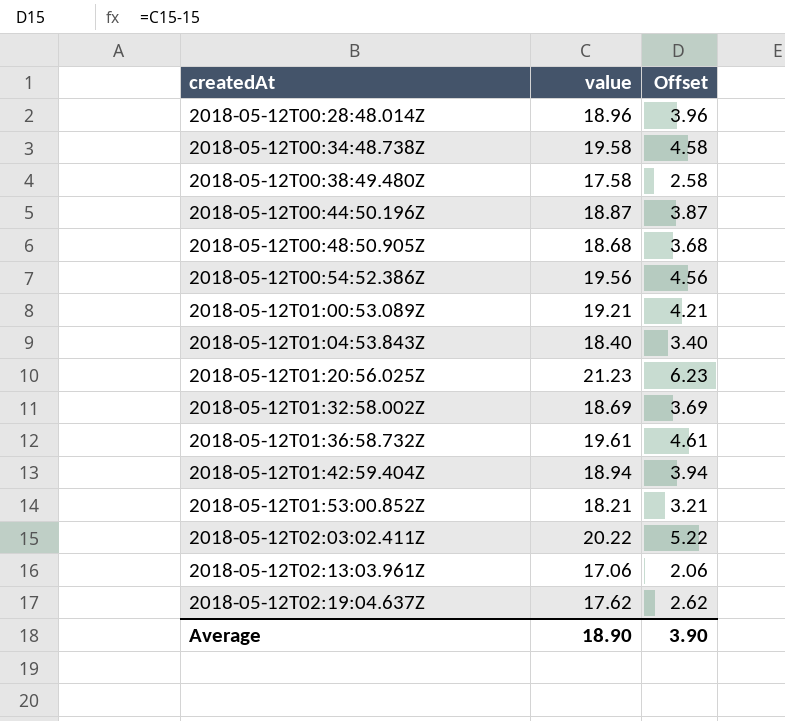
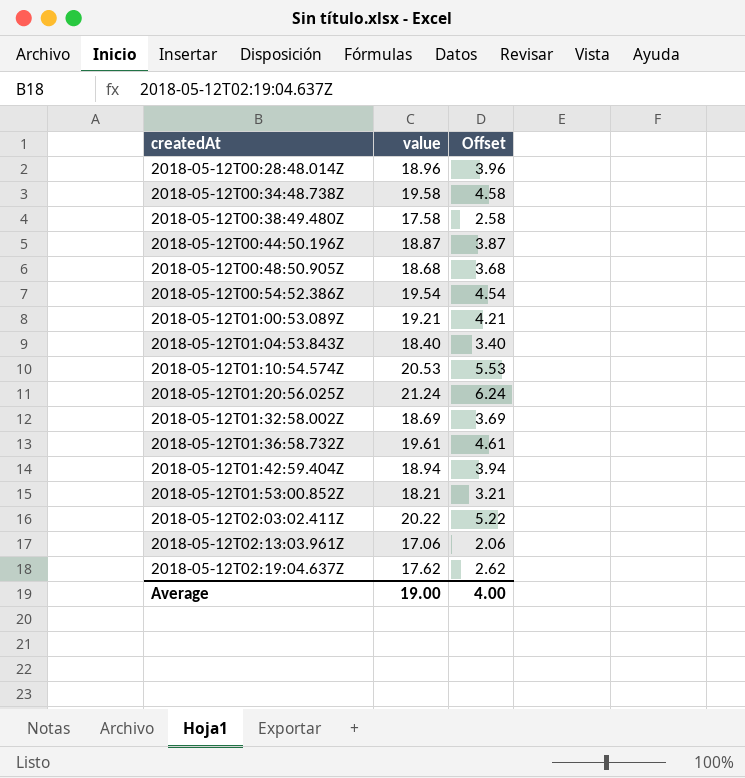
2018-05-12T00:54:52.386Z | value: 19.56 -> 19.54
2018-05-12T00:54:52.386Z | Offset: 4.56 -> 4.54
row 2018-05-12T01:10:54.574Z: none -> 20.53 | 5.53
2018-05-12T01:20:56.025Z | value: 21.23 -> 21.24
2018-05-12T01:20:56.025Z | Offset: 6.23 -> 6.24
Average | value: 18.90 -> 19.00
Average | Offset: 3.90 -> 4.00

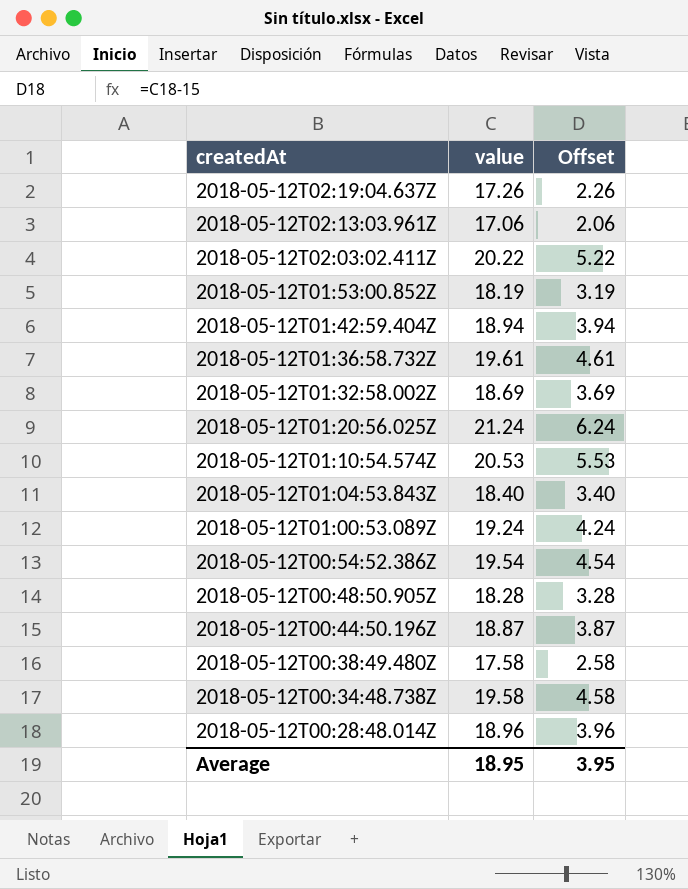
row order: createdAt ascending -> createdAt descending
2018-05-12T02:19:04.637Z | value: 17.62 -> 17.26
2018-05-12T02:19:04.637Z | Offset: 2.62 -> 2.26
2018-05-12T01:53:00.852Z | value: 18.21 -> 18.19
2018-05-12T01:53:00.852Z | Offset: 3.21 -> 3.19
2018-05-12T01:00:53.089Z | value: 19.21 -> 19.24
2018-05-12T01:00:53.089Z | Offset: 4.21 -> 4.24
2018-05-12T00:48:50.905Z | value: 18.68 -> 18.28
2018-05-12T00:48:50.905Z | Offset: 3.68 -> 3.28
Average | value: 19.00 -> 18.95
Average | Offset: 4.00 -> 3.95

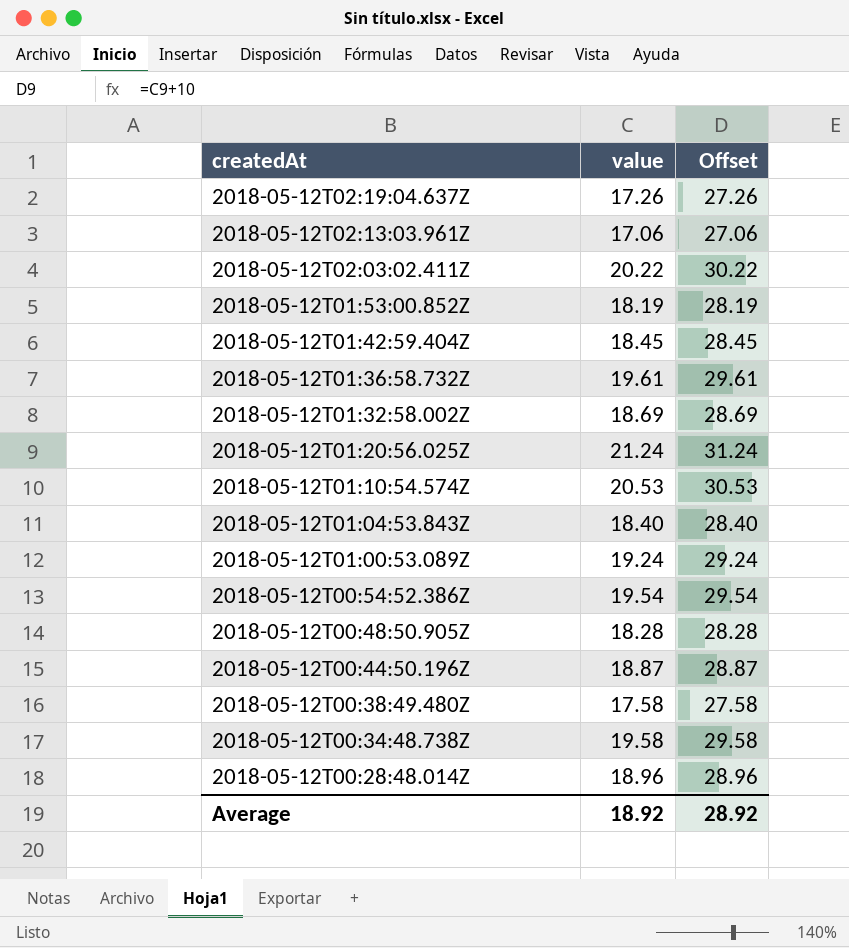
column Offset | formula: [value] - 15 -> [value] + 10
2018-05-12T01:42:59.404Z | value: 18.94 -> 18.45
Average | value: 18.95 -> 18.92
Average | Offset: 3.95 -> 28.92

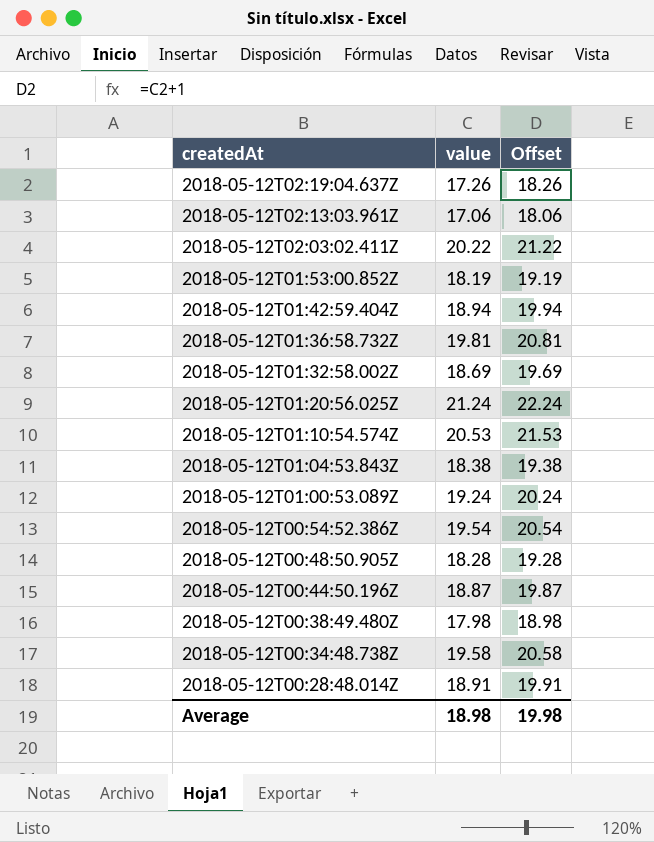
column Offset | formula: [value] + 10 -> [value] + 1
2018-05-12T01:42:59.404Z | value: 18.45 -> 18.94
2018-05-12T01:36:58.732Z | value: 19.61 -> 19.81
2018-05-12T01:04:53.843Z | value: 18.40 -> 18.38
2018-05-12T00:38:49.480Z | value: 17.58 -> 17.98
2018-05-12T00:28:48.014Z | value: 18.96 -> 18.91
Average | value: 18.92 -> 18.98
Average | Offset: 28.92 -> 19.98

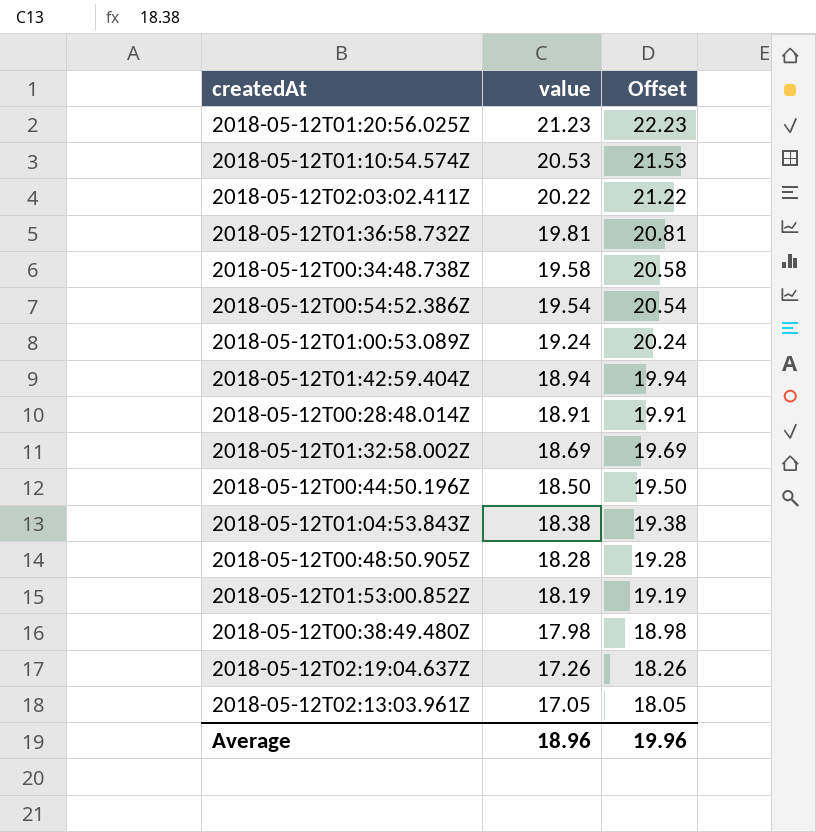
row order: createdAt descending -> value descending
2018-05-12T01:20:56.025Z | value: 21.24 -> 21.23
2018-05-12T01:20:56.025Z | Offset: 22.24 -> 22.23
2018-05-12T00:44:50.196Z | value: 18.87 -> 18.50
2018-05-12T00:44:50.196Z | Offset: 19.87 -> 19.50
2018-05-12T02:13:03.961Z | value: 17.06 -> 17.05
2018-05-12T02:13:03.961Z | Offset: 18.06 -> 18.05
Average | value: 18.98 -> 18.96
Average | Offset: 19.98 -> 19.96

